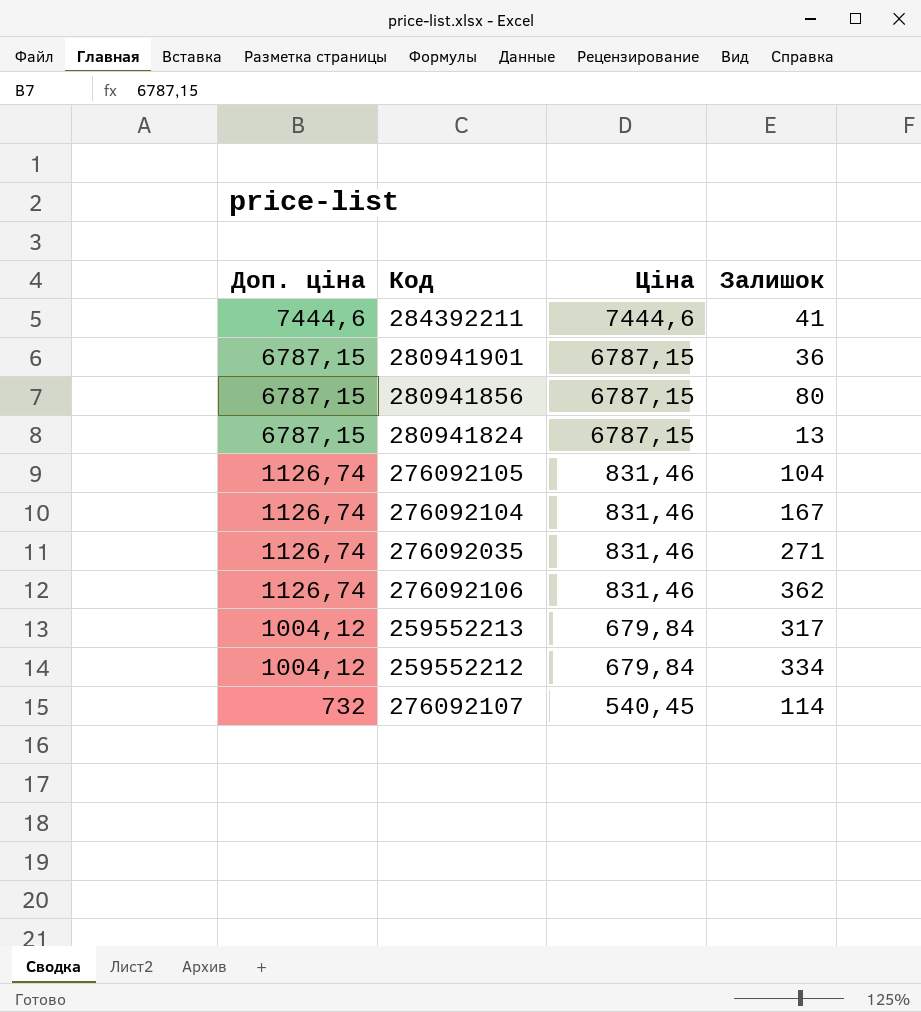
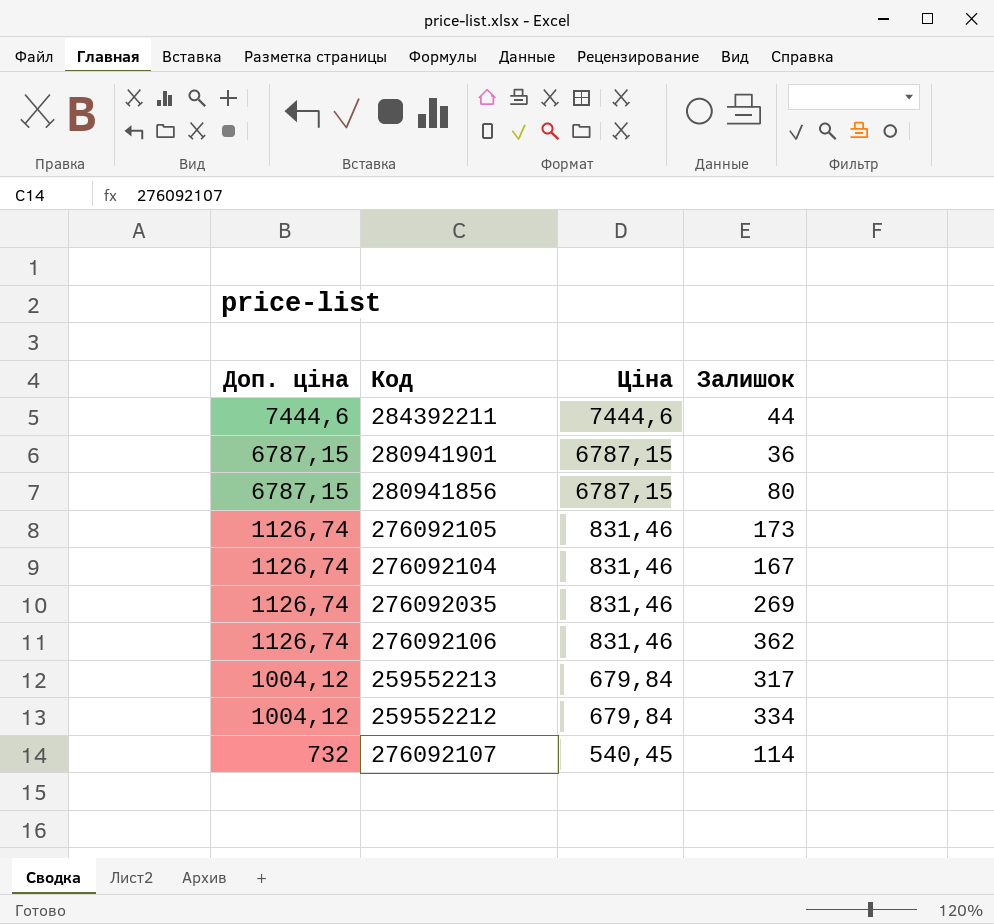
row 280941824: 6787,15 | 6787,15 | 13 -> none
284392211 | Залишок: 41 -> 44
276092105 | Залишок: 104 -> 173
276092035 | Залишок: 271 -> 269

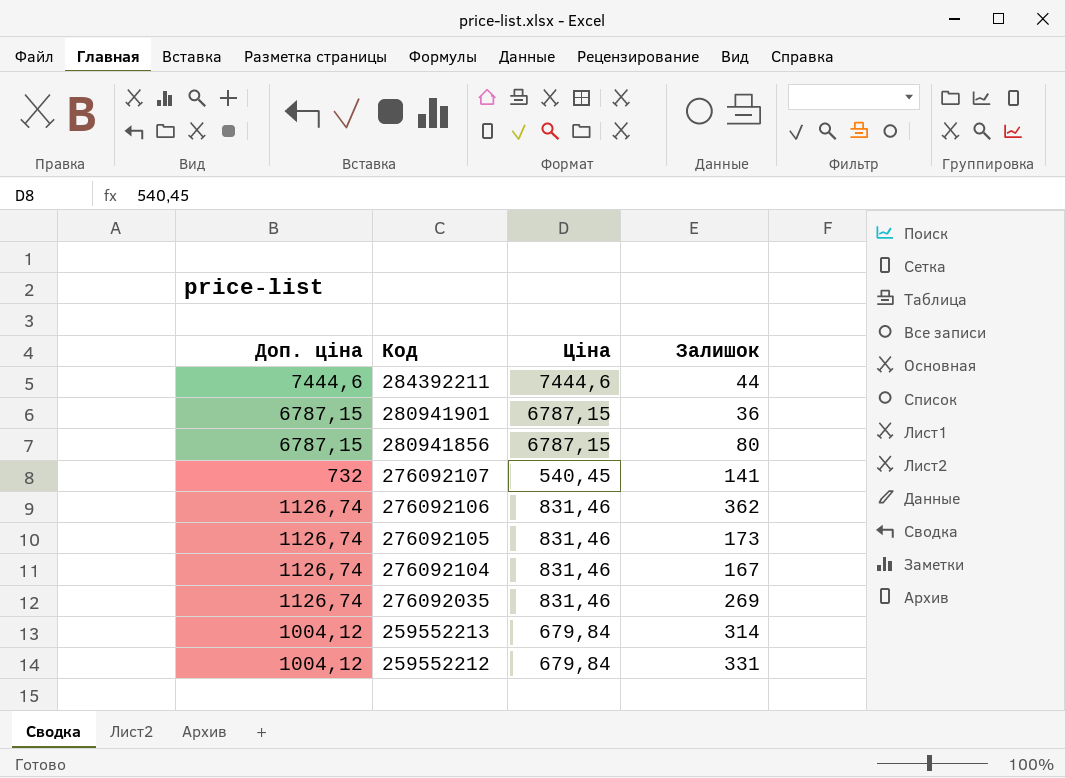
row order: Доп. ціна descending -> Код descending
276092107 | Залишок: 114 -> 141
259552213 | Залишок: 317 -> 314
259552212 | Залишок: 334 -> 331

